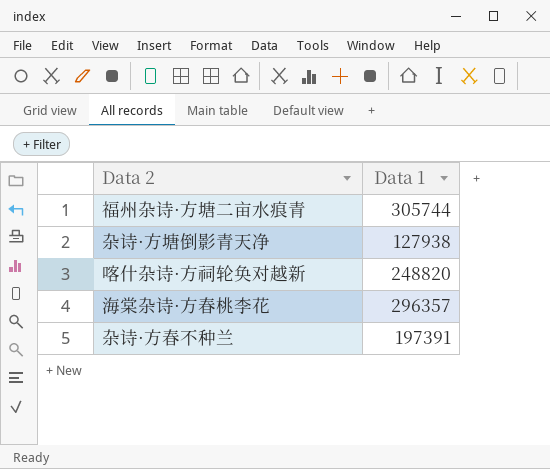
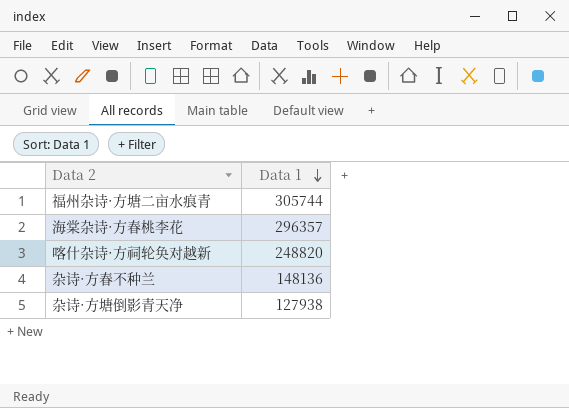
row order: none -> Data 1 descending
杂诗·方春不种兰 | Data 1: 197391 -> 148136

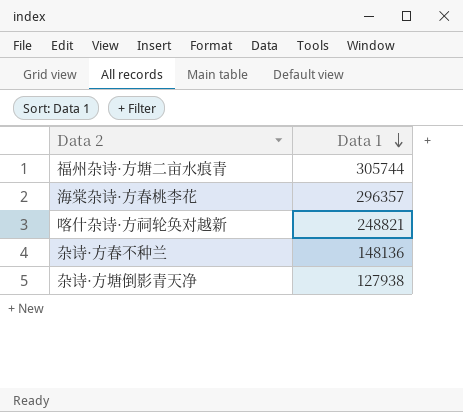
喀什杂诗·方祠轮奂对越新 | Data 1: 248820 -> 248821

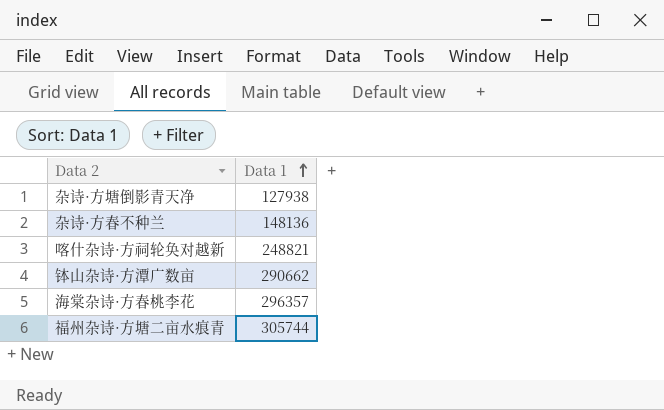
row order: Data 1 descending -> Data 1 ascending
row 钵山杂诗·方潭广数亩: none -> 290662

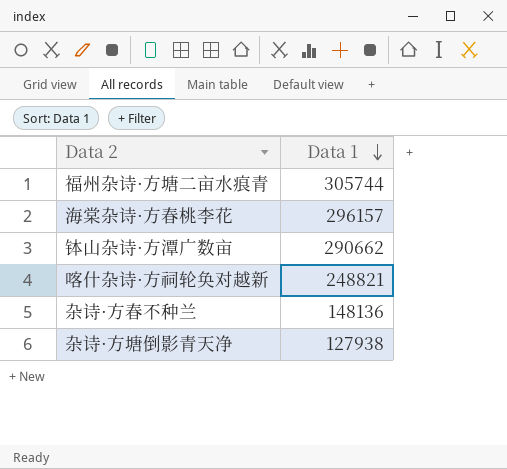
row order: Data 1 ascending -> Data 1 descending
海棠杂诗·方春桃李花 | Data 1: 296357 -> 296157

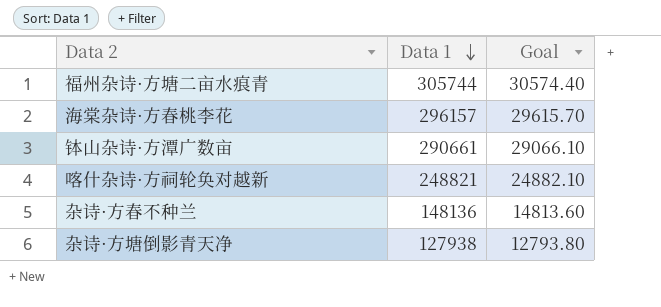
column Goal | formula: none -> [Data 1] * 0.1
钵山杂诗·方潭广数亩 | Data 1: 290662 -> 290661

